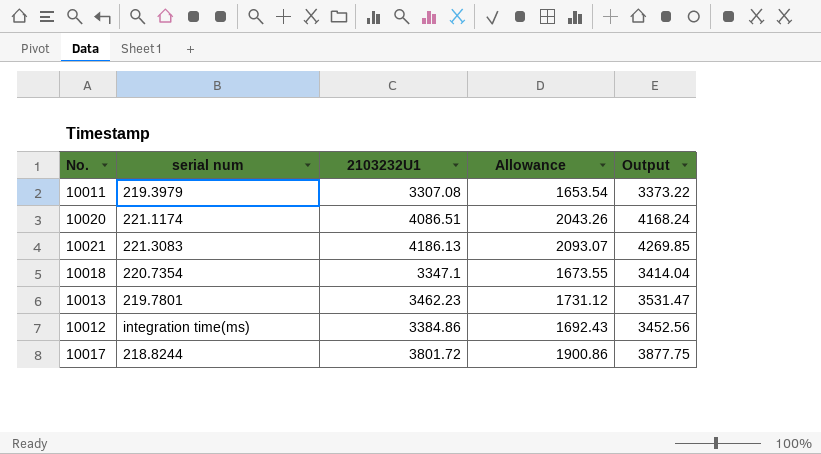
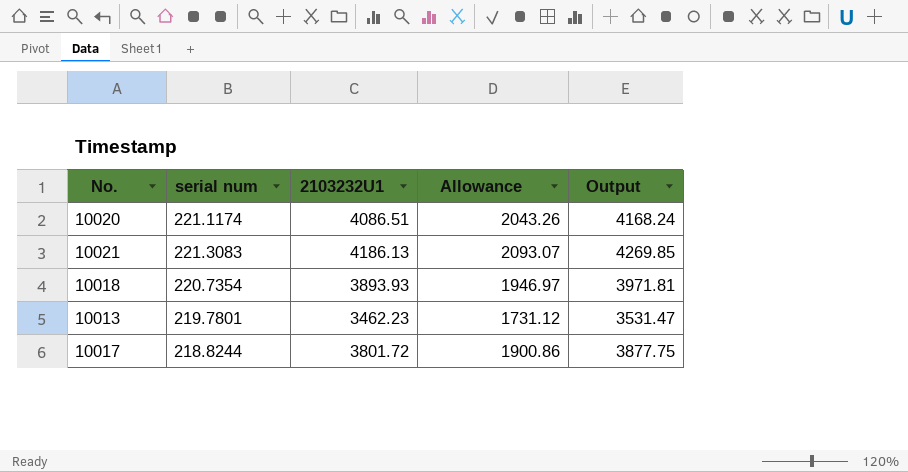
row 10011: 219.3979 | 3307.08 | 1653.54 | 3373.22 -> none
row 10012: integration time(ms) | 3384.86 | 1692.43 | 3452.56 -> none
10018 | 2103232U1: 3347.1 -> 3893.93
10018 | Allowance: 1673.55 -> 1946.97
10018 | Output: 3414.04 -> 3971.81

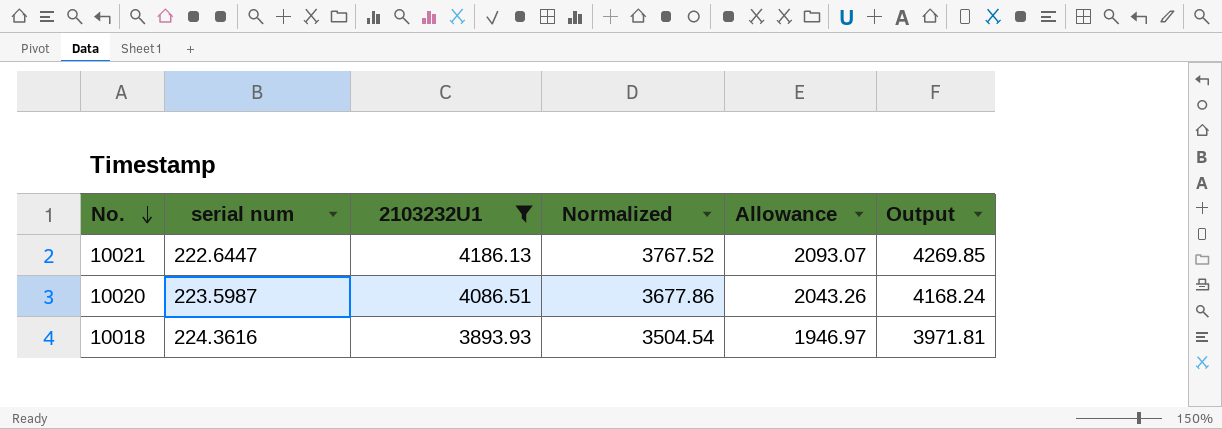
filter: none -> 2103232U1 >= 3893.93
row order: none -> No. descending
column Normalized | formula: none -> [2103232U1] * 0.9
10021 | serial num: 221.3083 -> 222.6447
10020 | serial num: 221.1174 -> 223.5987
10018 | serial num: 220.7354 -> 224.3616

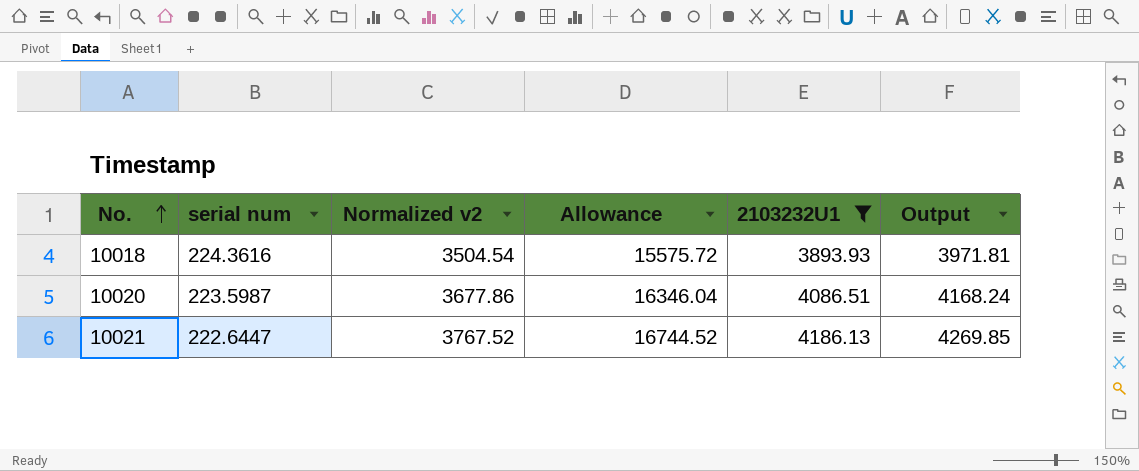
row order: No. descending -> No. ascending
column name: Normalized -> Normalized v2
column Allowance | formula: [2103232U1] * 0.5 -> [2103232U1] * 4
column 2103232U1 | position: 3 -> 5

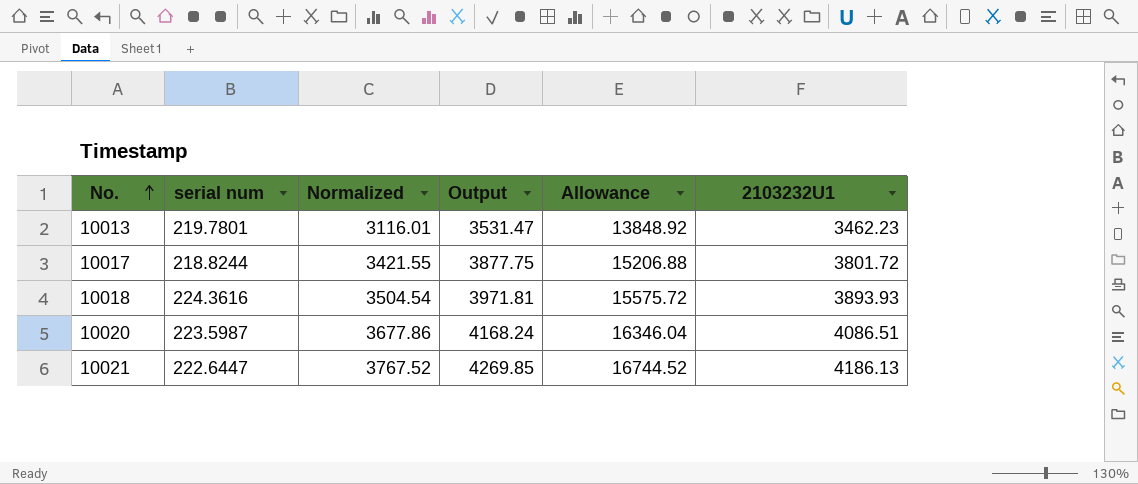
filter: 2103232U1 >= 3893.93 -> none
column name: Normalized v2 -> Normalized
column Output | position: 6 -> 4

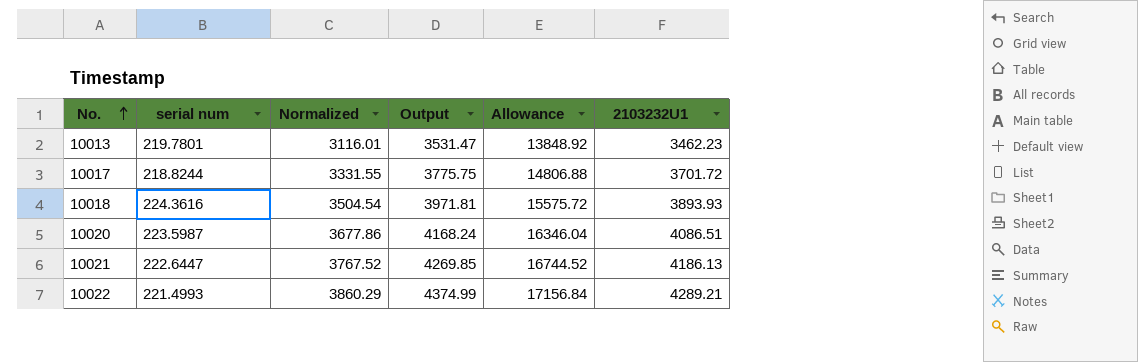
10017 | Normalized: 3421.55 -> 3331.55
10017 | Output: 3877.75 -> 3775.75
10017 | Allowance: 15206.88 -> 14806.88
10017 | 2103232U1: 3801.72 -> 3701.72
row 10022: none -> 221.4993 | 3860.29 | 4374.99 | 17156.84 | 4289.21

